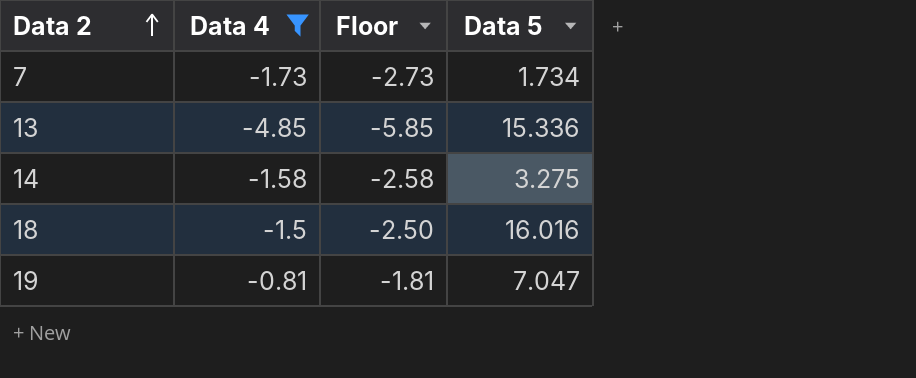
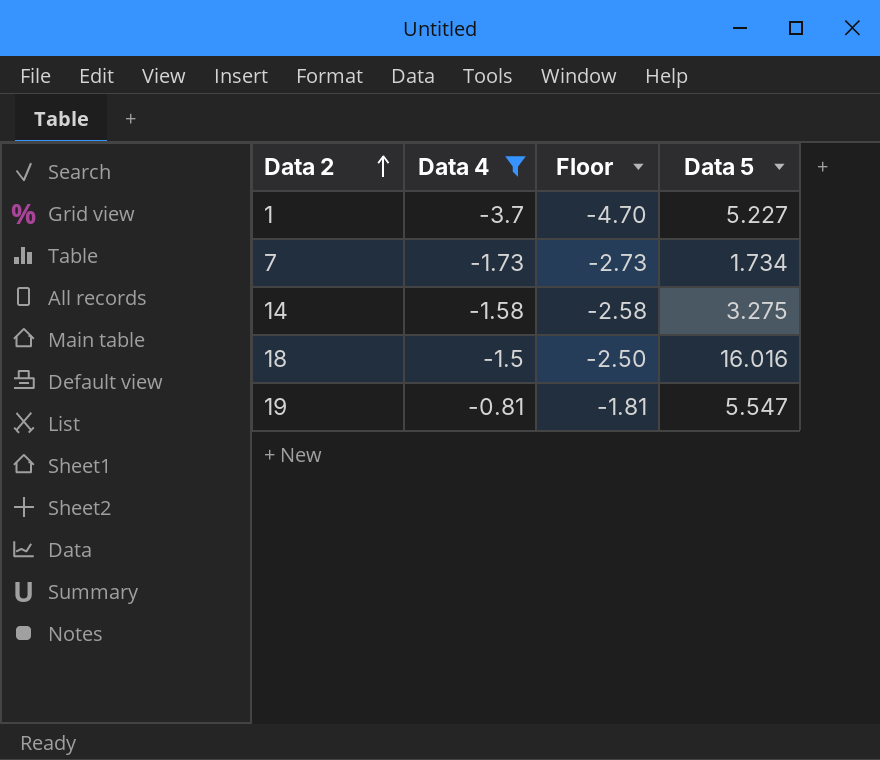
row 13: -4.85 | -5.85 | 15.336 -> none
row 1: none -> -3.7 | -4.70 | 5.227
19 | Data 5: 7.047 -> 5.547

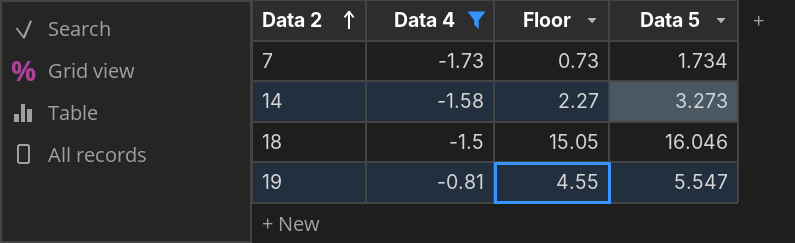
column Floor | formula: [Data 4] - 1 -> [Data 5] - 1
row 1: -3.7 | -4.70 | 5.227 -> none
14 | Data 5: 3.275 -> 3.273
18 | Data 5: 16.016 -> 16.046

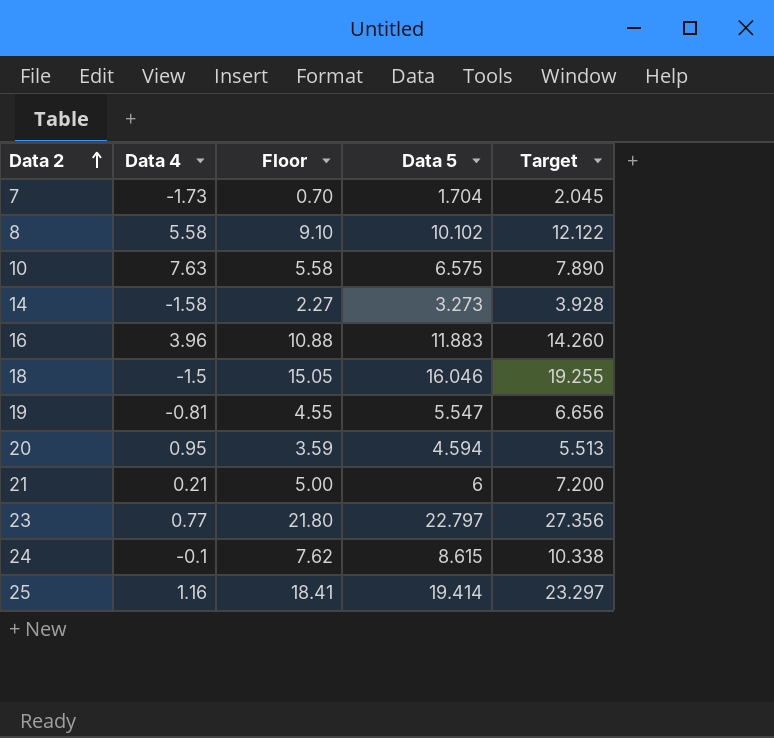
filter: Data 4 <= -0.81 -> none
column Target | formula: none -> [Data 5] * 1.2
7 | Floor: 0.73 -> 0.70
7 | Data 5: 1.734 -> 1.704

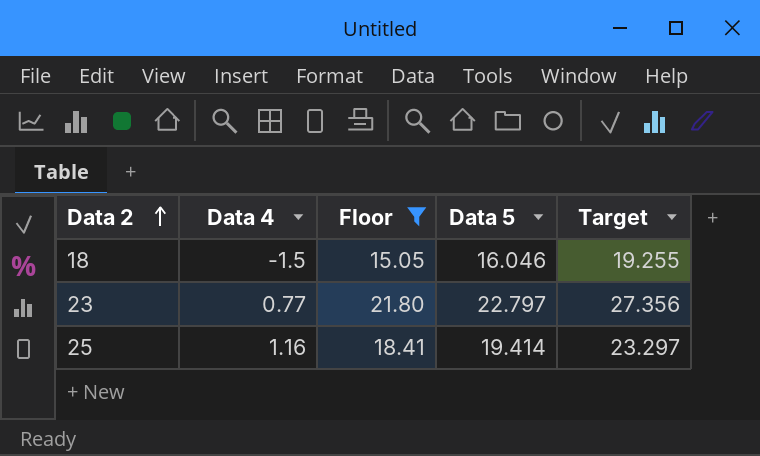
filter: none -> Floor >= 15.05

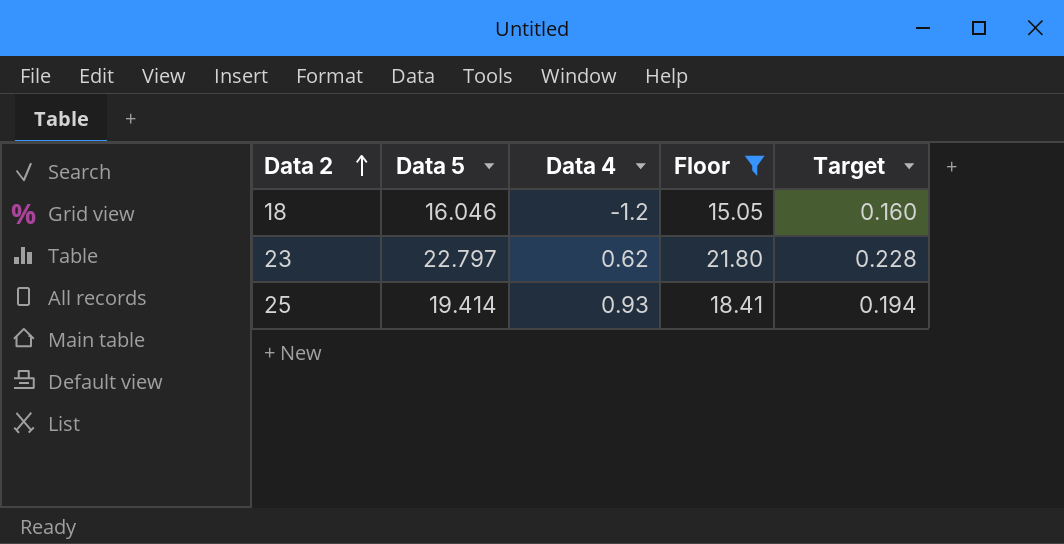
column Data 5 | position: 4 -> 2
column Target | formula: [Data 5] * 1.2 -> [Data 5] * 0.01
18 | Data 4: -1.5 -> -1.2
23 | Data 4: 0.77 -> 0.62
25 | Data 4: 1.16 -> 0.93

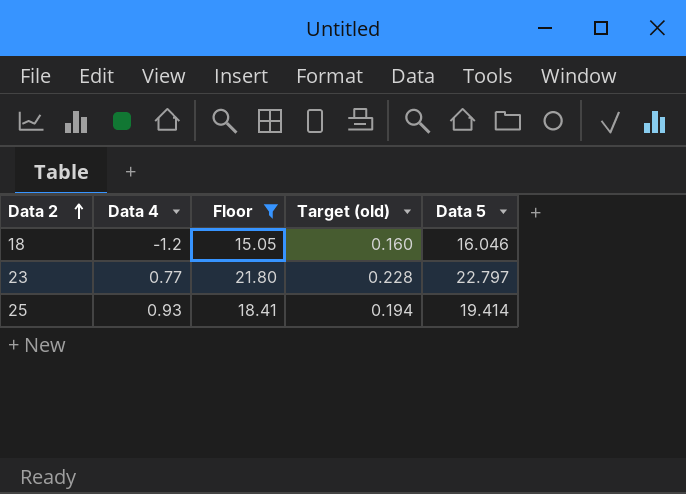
column name: Target -> Target (old)
column Data 5 | position: 2 -> 5
23 | Data 4: 0.62 -> 0.77

